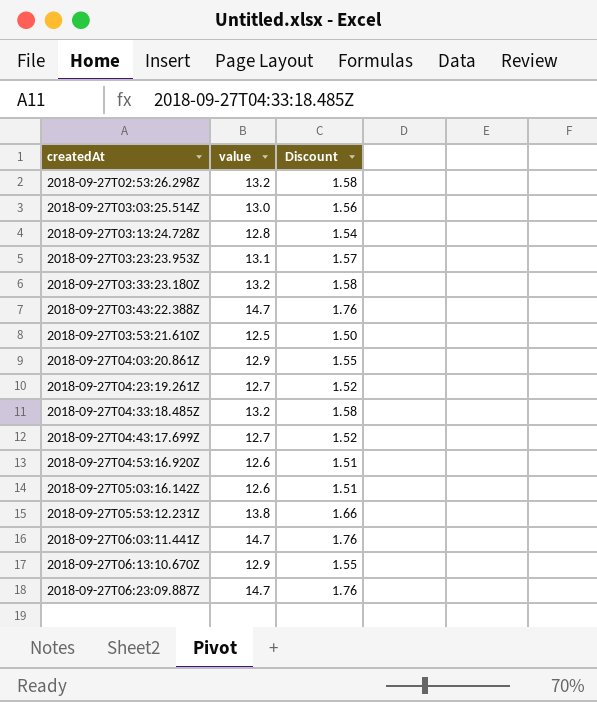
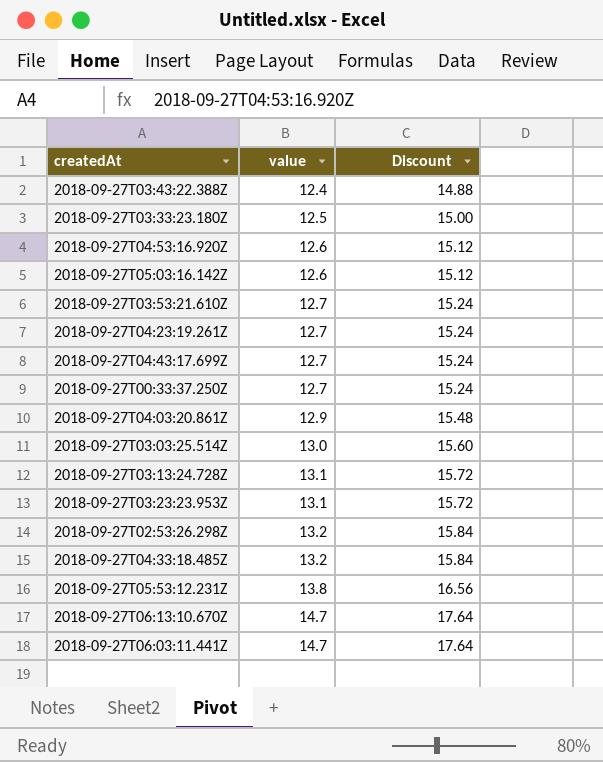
row order: createdAt ascending -> value ascending
column Discount | formula: [value] * 0.12 -> [value] * 1.2
row 2018-09-27T06:23:09.887Z: 14.7 | 1.76 -> none
2018-09-27T03:43:22.388Z | value: 14.7 -> 12.4
2018-09-27T03:33:23.180Z | value: 13.2 -> 12.5
2018-09-27T03:53:21.610Z | value: 12.5 -> 12.7
row 2018-09-27T00:33:37.250Z: none -> 12.7 | 15.24
2018-09-27T03:13:24.728Z | value: 12.8 -> 13.1
2018-09-27T06:13:10.670Z | value: 12.9 -> 14.7

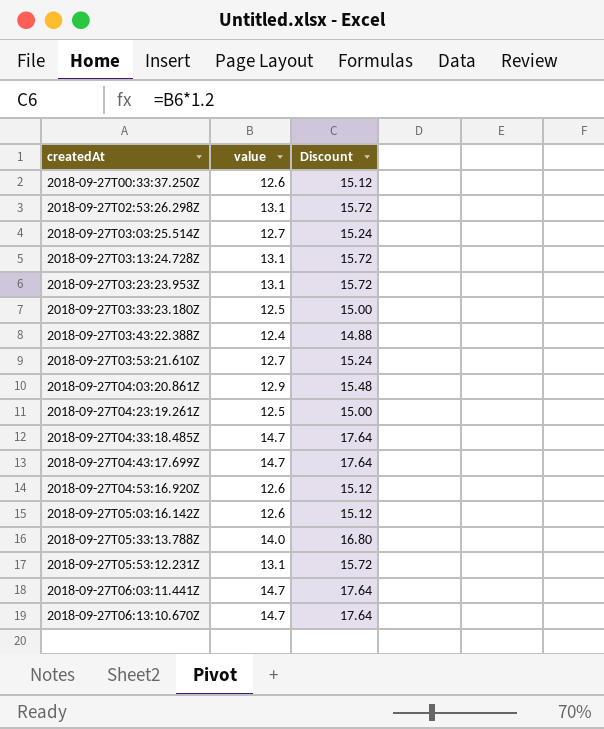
row order: value ascending -> createdAt ascending
2018-09-27T00:33:37.250Z | value: 12.7 -> 12.6
2018-09-27T00:33:37.250Z | Discount: 15.24 -> 15.12
2018-09-27T02:53:26.298Z | value: 13.2 -> 13.1
2018-09-27T02:53:26.298Z | Discount: 15.84 -> 15.72
2018-09-27T03:03:25.514Z | value: 13.0 -> 12.7
2018-09-27T03:03:25.514Z | Discount: 15.60 -> 15.24
2018-09-27T04:23:19.261Z | value: 12.7 -> 12.5
2018-09-27T04:23:19.261Z | Discount: 15.24 -> 15.00
2018-09-27T04:33:18.485Z | value: 13.2 -> 14.7
2018-09-27T04:33:18.485Z | Discount: 15.84 -> 17.64
2018-09-27T04:43:17.699Z | value: 12.7 -> 14.7
2018-09-27T04:43:17.699Z | Discount: 15.24 -> 17.64
row 2018-09-27T05:33:13.788Z: none -> 14.0 | 16.80
2018-09-27T05:53:12.231Z | value: 13.8 -> 13.1
2018-09-27T05:53:12.231Z | Discount: 16.56 -> 15.72

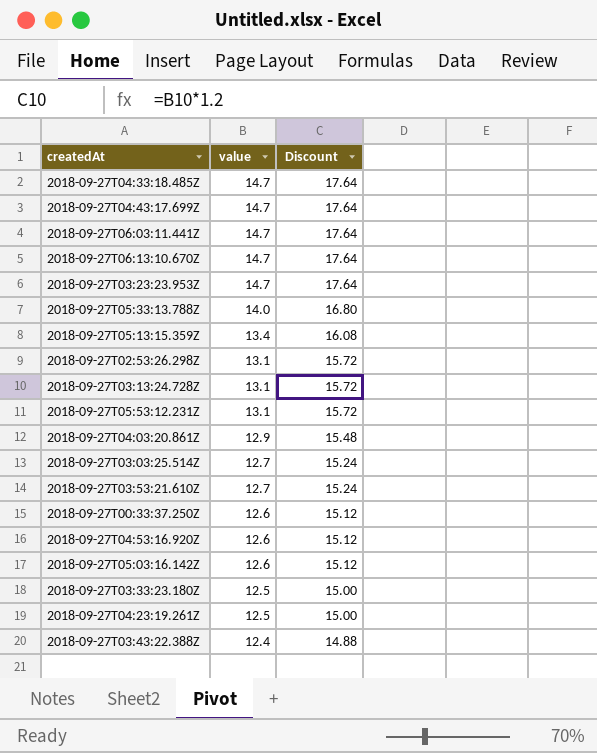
row order: createdAt ascending -> value descending
2018-09-27T03:23:23.953Z | value: 13.1 -> 14.7
2018-09-27T03:23:23.953Z | Discount: 15.72 -> 17.64
row 2018-09-27T05:13:15.359Z: none -> 13.4 | 16.08

